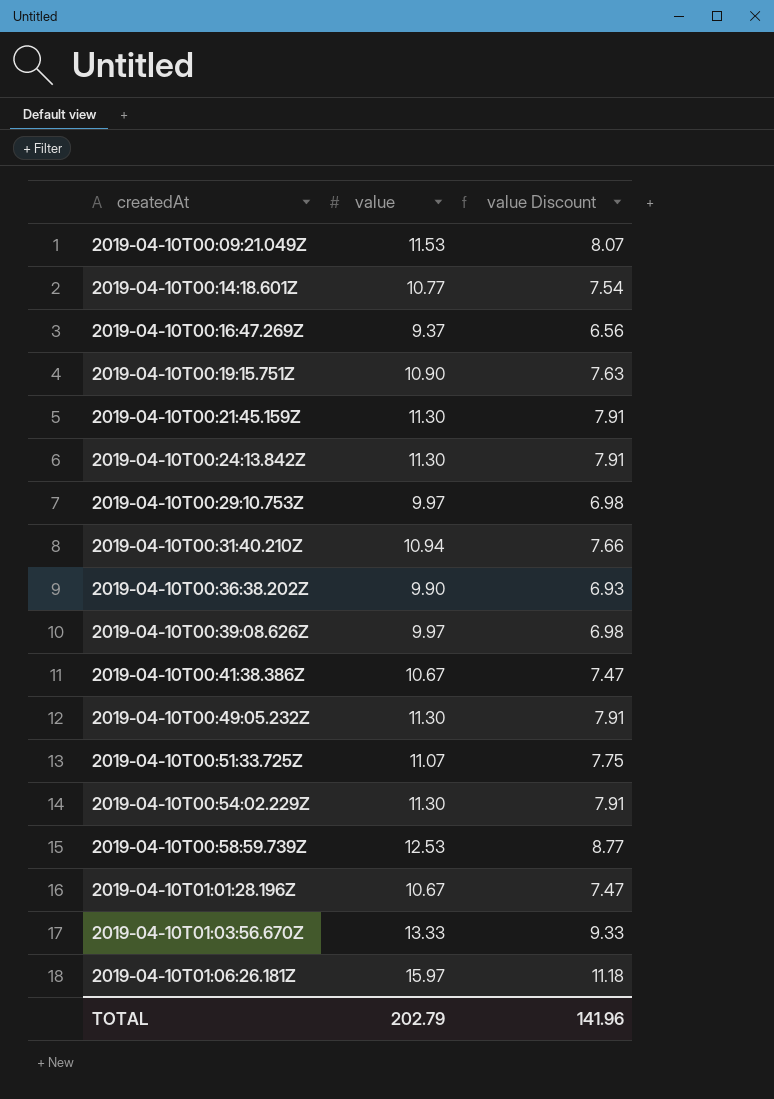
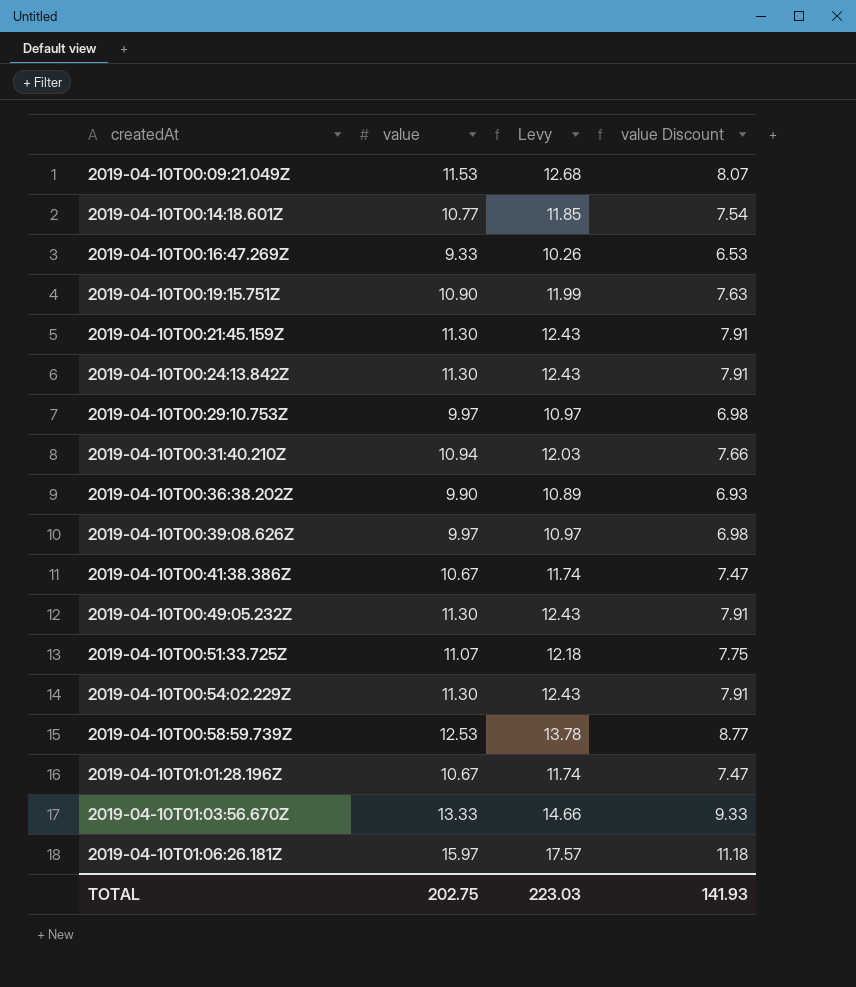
column Levy | formula: none -> [value] * 1.1
2019-04-10T00:16:47.269Z | value: 9.37 -> 9.33
2019-04-10T00:16:47.269Z | value Discount: 6.56 -> 6.53
TOTAL | value: 202.79 -> 202.75
TOTAL | value Discount: 141.96 -> 141.93

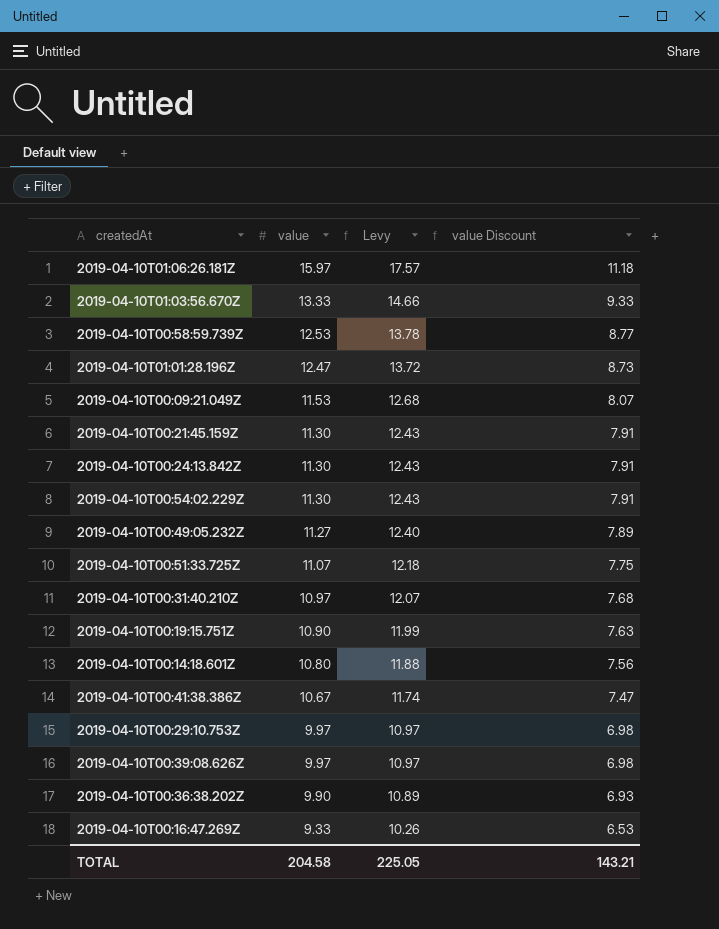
row order: createdAt ascending -> value descending
2019-04-10T01:01:28.196Z | value: 10.67 -> 12.47
2019-04-10T01:01:28.196Z | Levy: 11.74 -> 13.72
2019-04-10T01:01:28.196Z | value Discount: 7.47 -> 8.73
2019-04-10T00:49:05.232Z | value: 11.30 -> 11.27
2019-04-10T00:49:05.232Z | Levy: 12.43 -> 12.40
2019-04-10T00:49:05.232Z | value Discount: 7.91 -> 7.89
2019-04-10T00:31:40.210Z | value: 10.94 -> 10.97
2019-04-10T00:31:40.210Z | Levy: 12.03 -> 12.07
2019-04-10T00:31:40.210Z | value Discount: 7.66 -> 7.68
2019-04-10T00:14:18.601Z | value: 10.77 -> 10.80
2019-04-10T00:14:18.601Z | Levy: 11.85 -> 11.88
2019-04-10T00:14:18.601Z | value Discount: 7.54 -> 7.56
TOTAL | value: 202.75 -> 204.58
TOTAL | Levy: 223.03 -> 225.05
TOTAL | value Discount: 141.93 -> 143.21

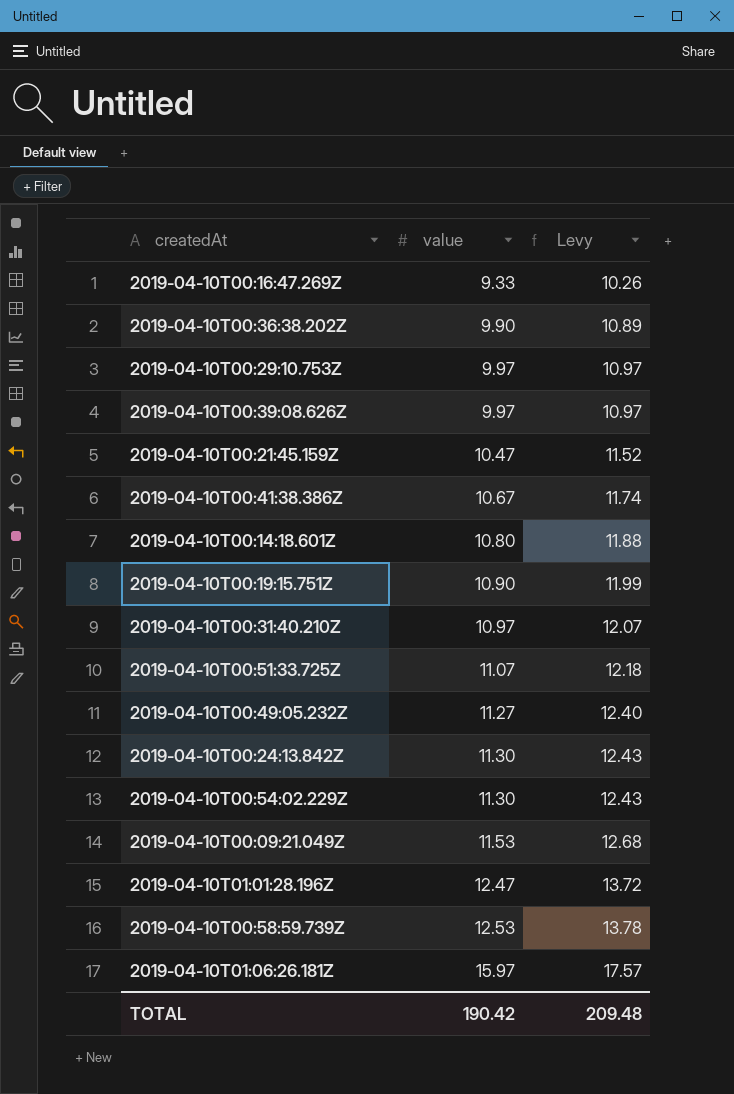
row order: value descending -> value ascending
column value Discount | formula: [value] * 0.7 -> none
row 2019-04-10T01:03:56.670Z: 13.33 | 14.66 | 9.33 -> none
2019-04-10T00:21:45.159Z | value: 11.30 -> 10.47
2019-04-10T00:21:45.159Z | Levy: 12.43 -> 11.52
TOTAL | value: 204.58 -> 190.42
TOTAL | Levy: 225.05 -> 209.48

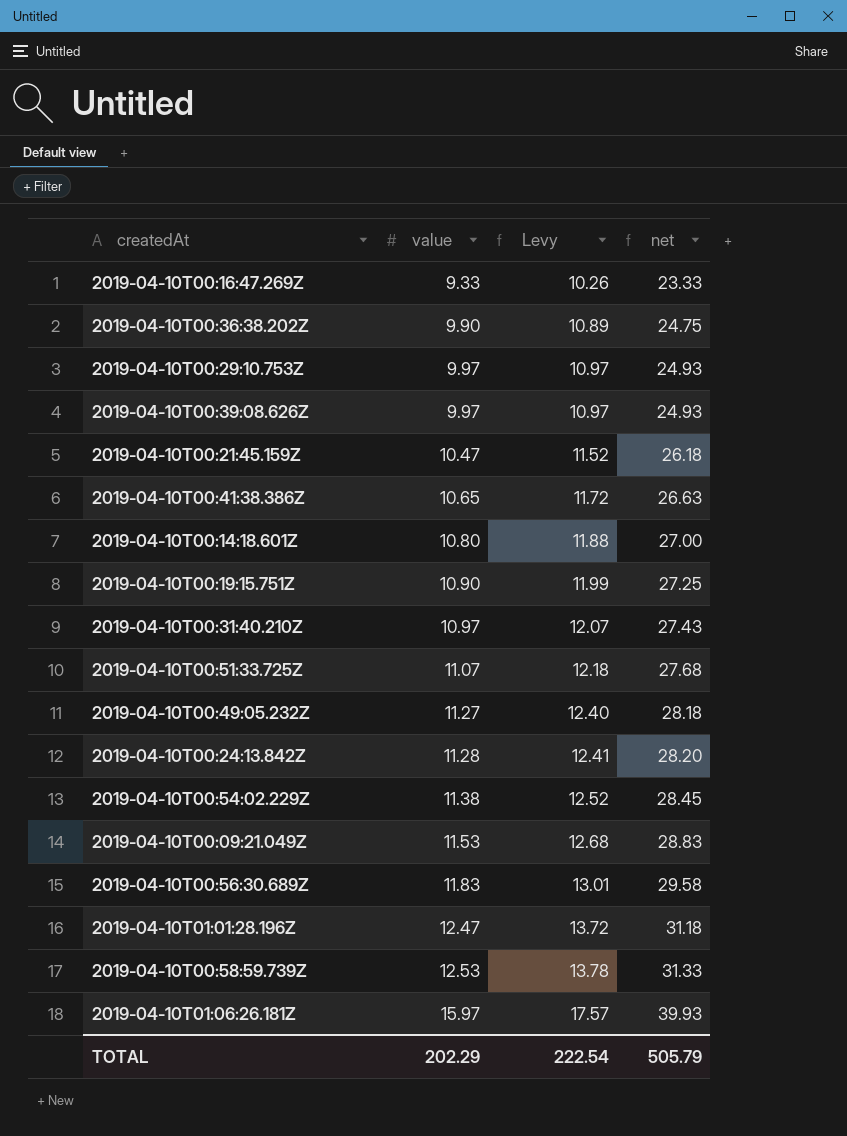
column net | formula: none -> [value] * 2.5
2019-04-10T00:41:38.386Z | value: 10.67 -> 10.65
2019-04-10T00:41:38.386Z | Levy: 11.74 -> 11.72
2019-04-10T00:24:13.842Z | value: 11.30 -> 11.28
2019-04-10T00:24:13.842Z | Levy: 12.43 -> 12.41
2019-04-10T00:54:02.229Z | value: 11.30 -> 11.38
2019-04-10T00:54:02.229Z | Levy: 12.43 -> 12.52
row 2019-04-10T00:56:30.689Z: none -> 11.83 | 13.01 | 29.58
TOTAL | value: 190.42 -> 202.29
TOTAL | Levy: 209.48 -> 222.54

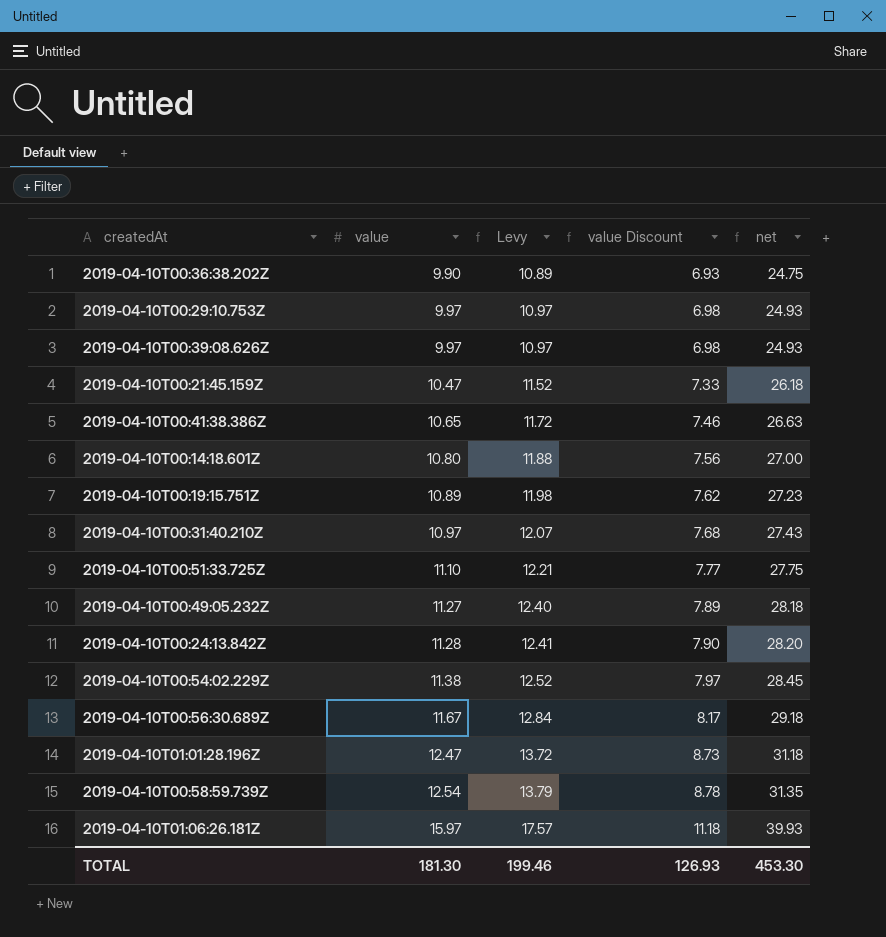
column value Discount | formula: none -> [value] * 0.7
row 2019-04-10T00:16:47.269Z: 9.33 | 10.26 | 23.33 -> none
row 2019-04-10T00:09:21.049Z: 11.53 | 12.68 | 28.83 -> none
2019-04-10T00:19:15.751Z | value: 10.90 -> 10.89
2019-04-10T00:19:15.751Z | Levy: 11.99 -> 11.98
2019-04-10T00:19:15.751Z | net: 27.25 -> 27.23
2019-04-10T00:51:33.725Z | value: 11.07 -> 11.10
2019-04-10T00:51:33.725Z | Levy: 12.18 -> 12.21
2019-04-10T00:51:33.725Z | net: 27.68 -> 27.75
2019-04-10T00:56:30.689Z | value: 11.83 -> 11.67
2019-04-10T00:56:30.689Z | Levy: 13.01 -> 12.84
2019-04-10T00:56:30.689Z | net: 29.58 -> 29.18
2019-04-10T00:58:59.739Z | value: 12.53 -> 12.54
2019-04-10T00:58:59.739Z | Levy: 13.78 -> 13.79
2019-04-10T00:58:59.739Z | net: 31.33 -> 31.35
TOTAL | value: 202.29 -> 181.30
TOTAL | Levy: 222.54 -> 199.46
TOTAL | net: 505.79 -> 453.30

